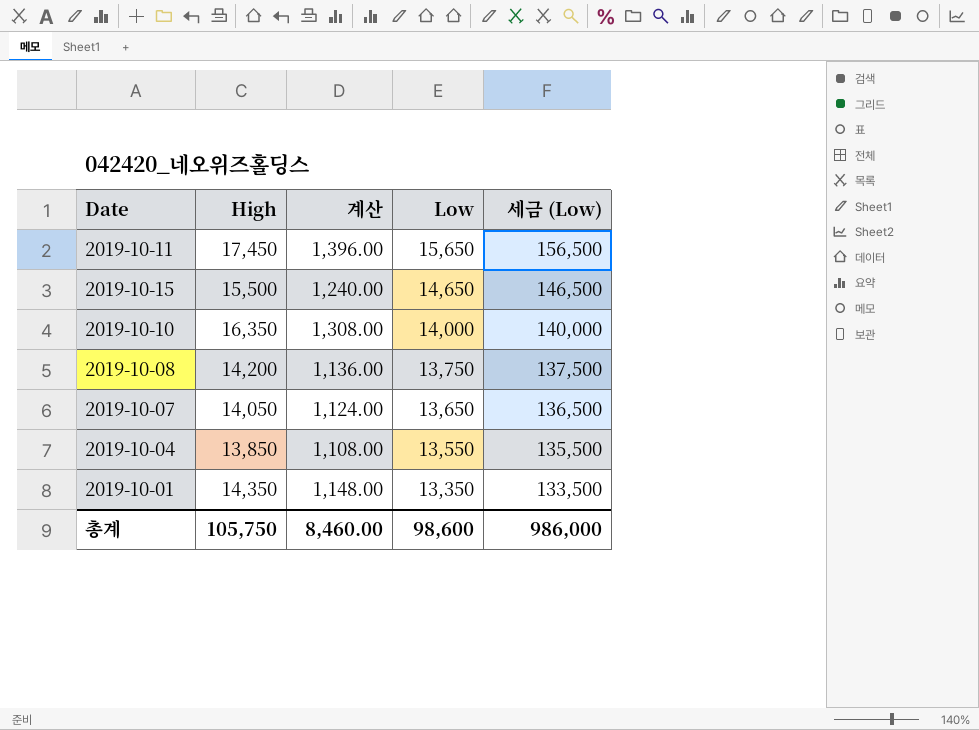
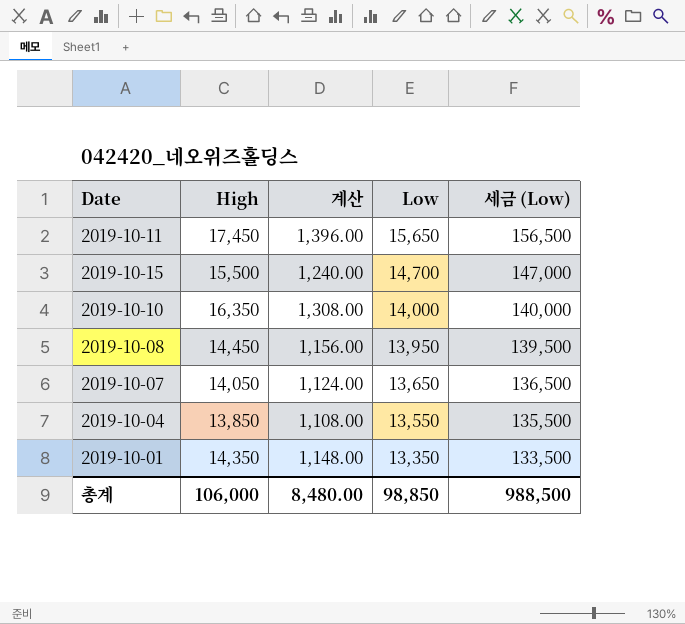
2019-10-15 | Low: 14,650 -> 14,700
2019-10-15 | 세금 (Low): 146,500 -> 147,000
2019-10-08 | High: 14,200 -> 14,450
2019-10-08 | 계산: 1,136.00 -> 1,156.00
2019-10-08 | Low: 13,750 -> 13,950
2019-10-08 | 세금 (Low): 137,500 -> 139,500
총계 | High: 105,750 -> 106,000
총계 | 계산: 8,460.00 -> 8,480.00
총계 | Low: 98,600 -> 98,850
총계 | 세금 (Low): 986,000 -> 988,500

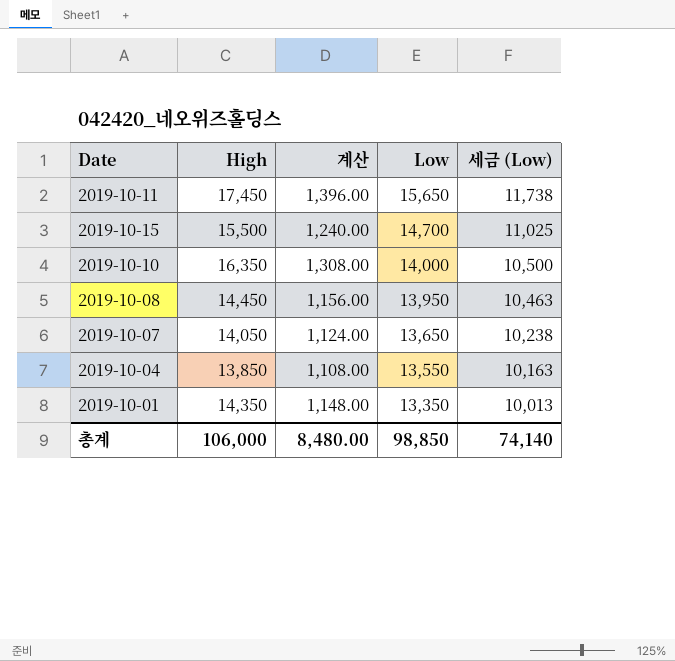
column 세금 (Low) | formula: [Low] * 10 -> [Low] * 0.75
총계 | 세금 (Low): 988,500 -> 74,140

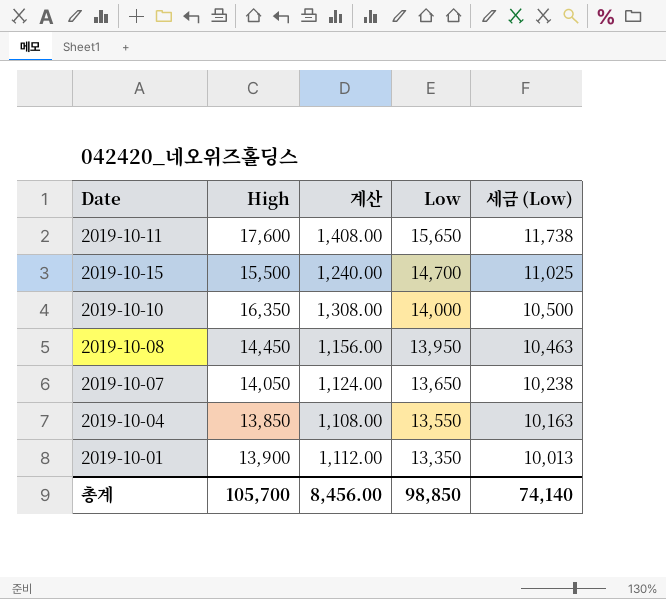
2019-10-11 | High: 17,450 -> 17,600
2019-10-11 | 계산: 1,396.00 -> 1,408.00
2019-10-01 | High: 14,350 -> 13,900
2019-10-01 | 계산: 1,148.00 -> 1,112.00
총계 | High: 106,000 -> 105,700
총계 | 계산: 8,480.00 -> 8,456.00

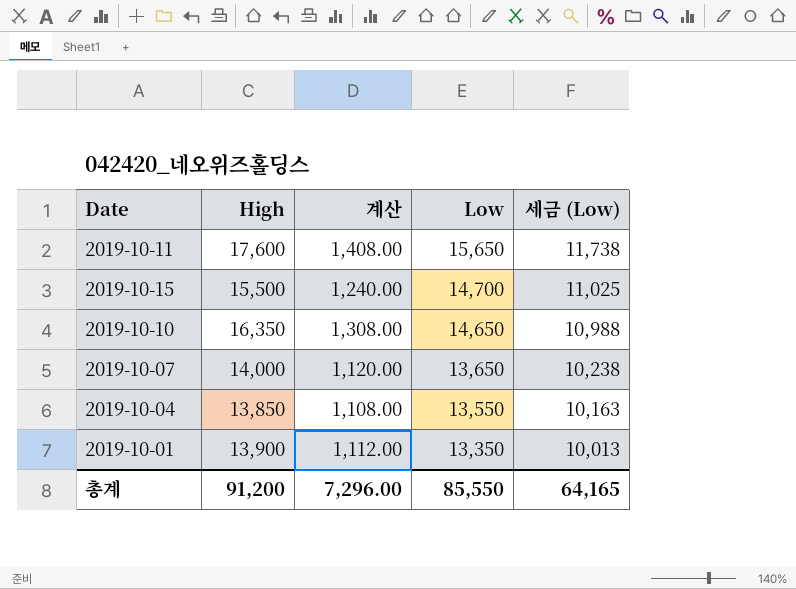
row 2019-10-08: 14,450 | 1,156.00 | 13,950 | 10,463 -> none
2019-10-10 | Low: 14,000 -> 14,650
2019-10-10 | 세금 (Low): 10,500 -> 10,988
2019-10-07 | High: 14,050 -> 14,000
2019-10-07 | 계산: 1,124.00 -> 1,120.00
총계 | High: 105,700 -> 91,200
총계 | 계산: 8,456.00 -> 7,296.00
총계 | Low: 98,850 -> 85,550
총계 | 세금 (Low): 74,140 -> 64,165

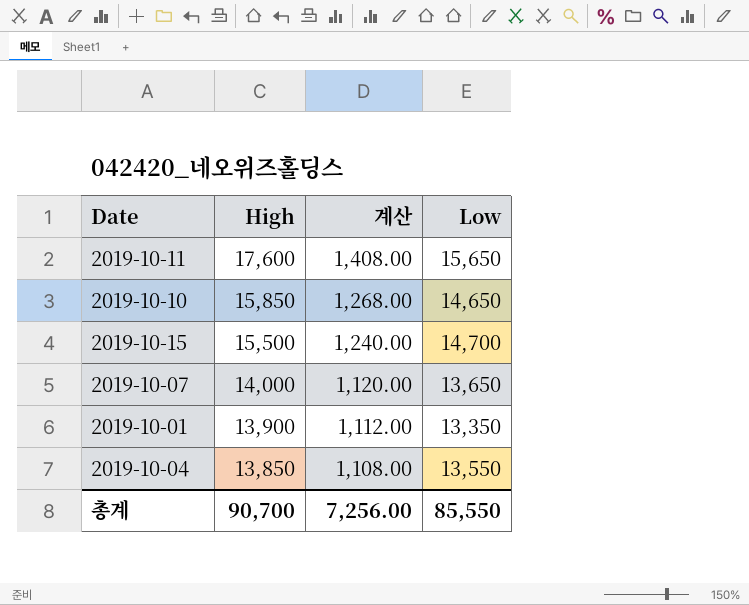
row order: Low descending -> High descending
column 세금 (Low) | formula: [Low] * 0.75 -> none
2019-10-10 | High: 16,350 -> 15,850
2019-10-10 | 계산: 1,308.00 -> 1,268.00
총계 | High: 91,200 -> 90,700
총계 | 계산: 7,296.00 -> 7,256.00

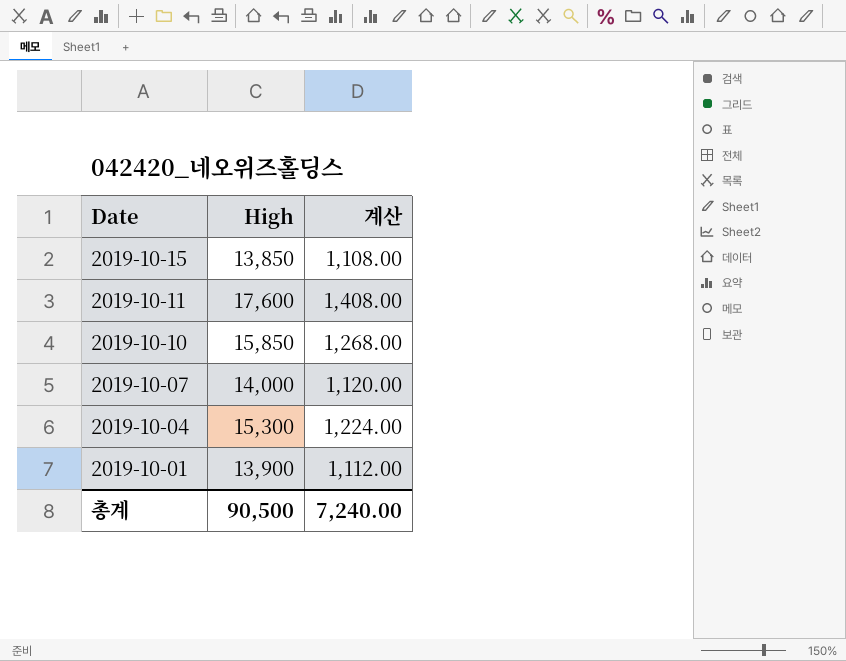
row order: High descending -> Date descending
column Low | position: 4 -> none
2019-10-15 | High: 15,500 -> 13,850
2019-10-15 | 계산: 1,240.00 -> 1,108.00
2019-10-04 | High: 13,850 -> 15,300
2019-10-04 | 계산: 1,108.00 -> 1,224.00
총계 | High: 90,700 -> 90,500
총계 | 계산: 7,256.00 -> 7,240.00

